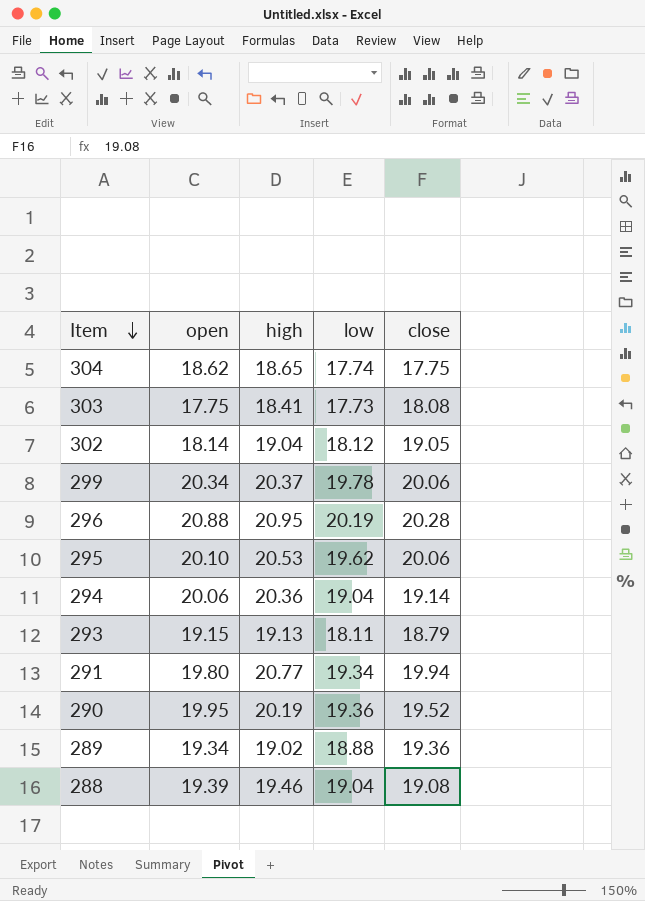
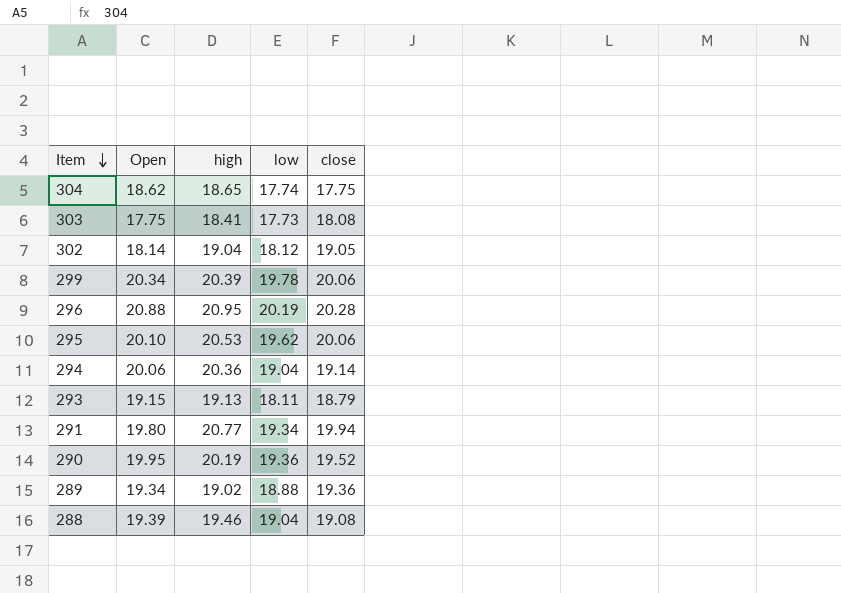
column name: open -> Open
299 | high: 20.37 -> 20.39

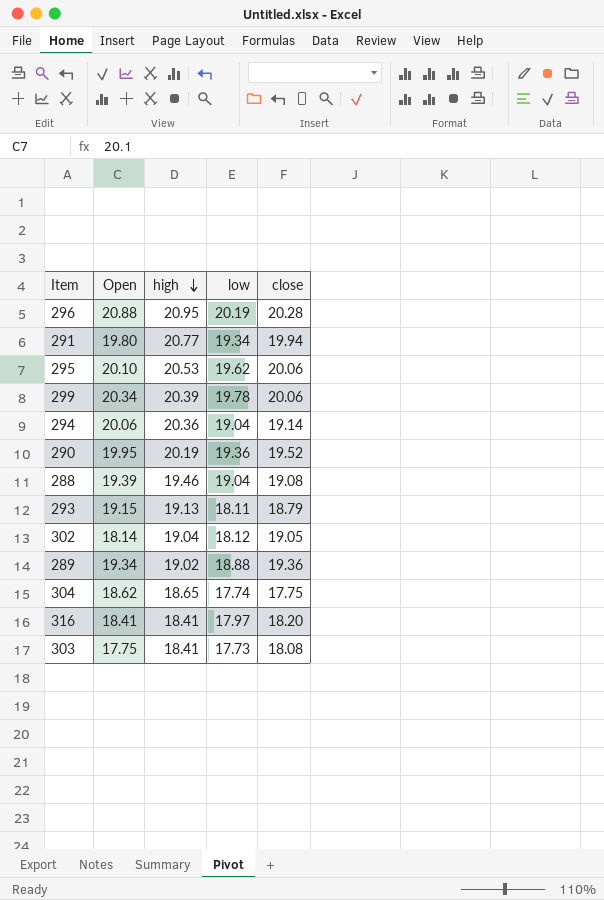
row order: Item descending -> high descending
row 316: none -> 18.41 | 18.41 | 17.97 | 18.20

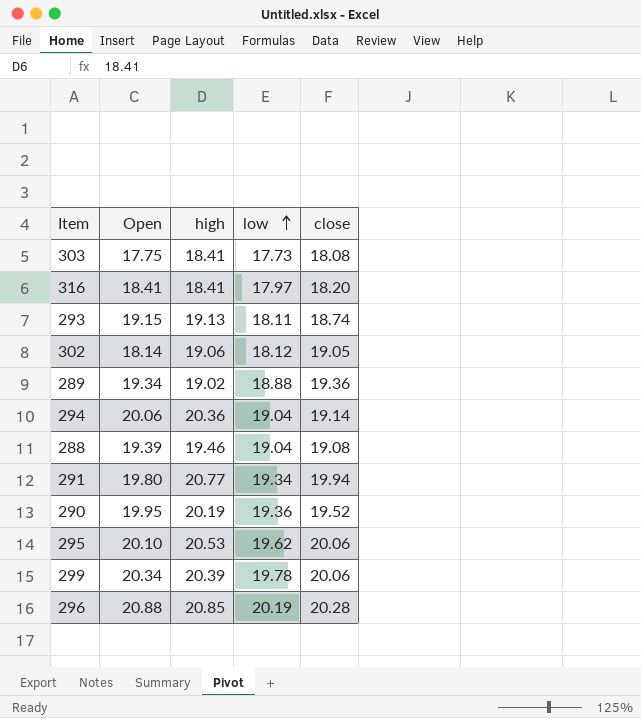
row order: high descending -> low ascending
row 304: 18.62 | 18.65 | 17.74 | 17.75 -> none
293 | close: 18.79 -> 18.74
302 | high: 19.04 -> 19.06
296 | high: 20.95 -> 20.85

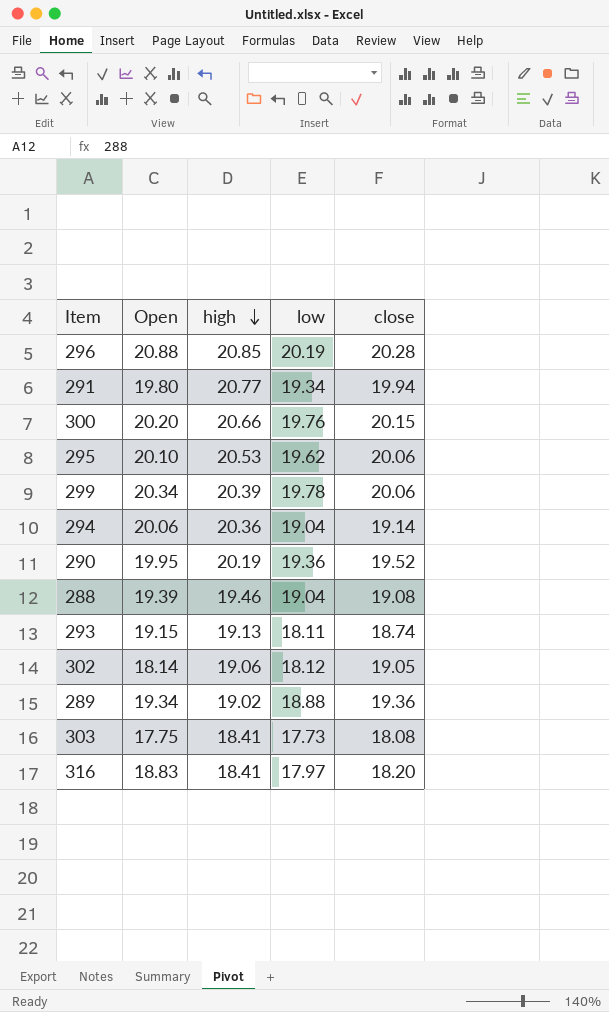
row order: low ascending -> high descending
row 300: none -> 20.20 | 20.66 | 19.76 | 20.15
316 | Open: 18.41 -> 18.83

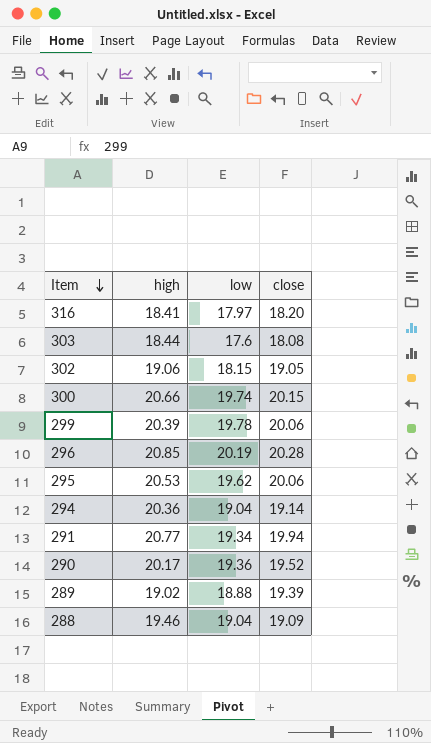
row order: high descending -> Item descending
column Open | position: 2 -> none
row 293: 19.15 | 19.13 | 18.11 | 18.74 -> none
303 | high: 18.41 -> 18.44
303 | low: 17.73 -> 17.6
302 | low: 18.12 -> 18.15
300 | low: 19.76 -> 19.74
290 | high: 20.19 -> 20.17
289 | close: 19.36 -> 19.39
288 | close: 19.08 -> 19.09

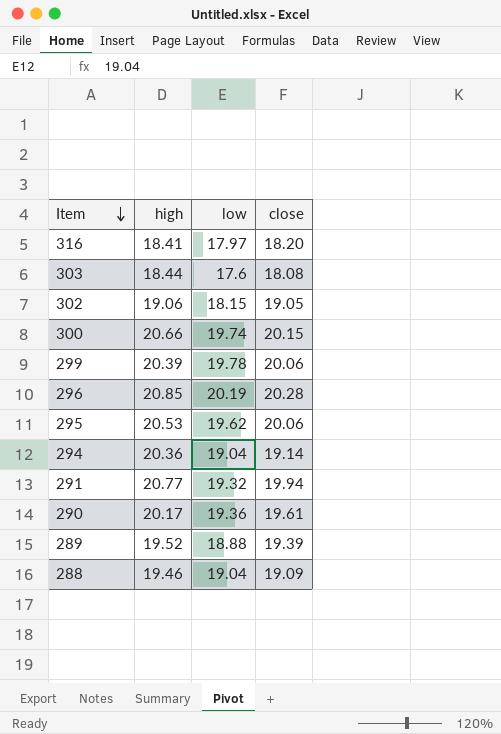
291 | low: 19.34 -> 19.32
290 | close: 19.52 -> 19.61
289 | high: 19.02 -> 19.52

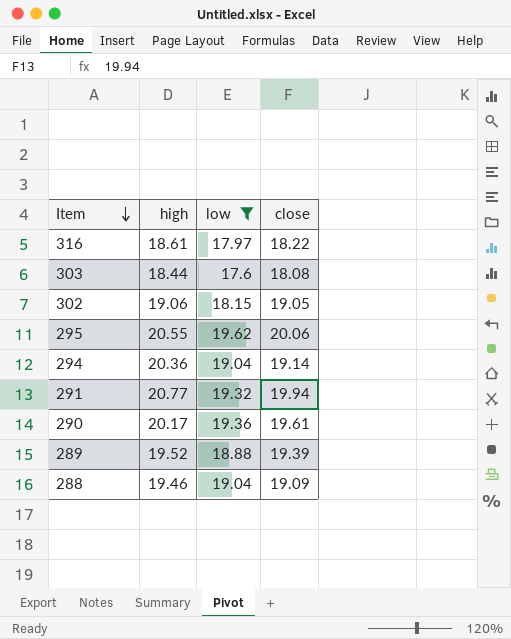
filter: none -> low <= 19.62
316 | high: 18.41 -> 18.61
316 | close: 18.20 -> 18.22
295 | high: 20.53 -> 20.55

